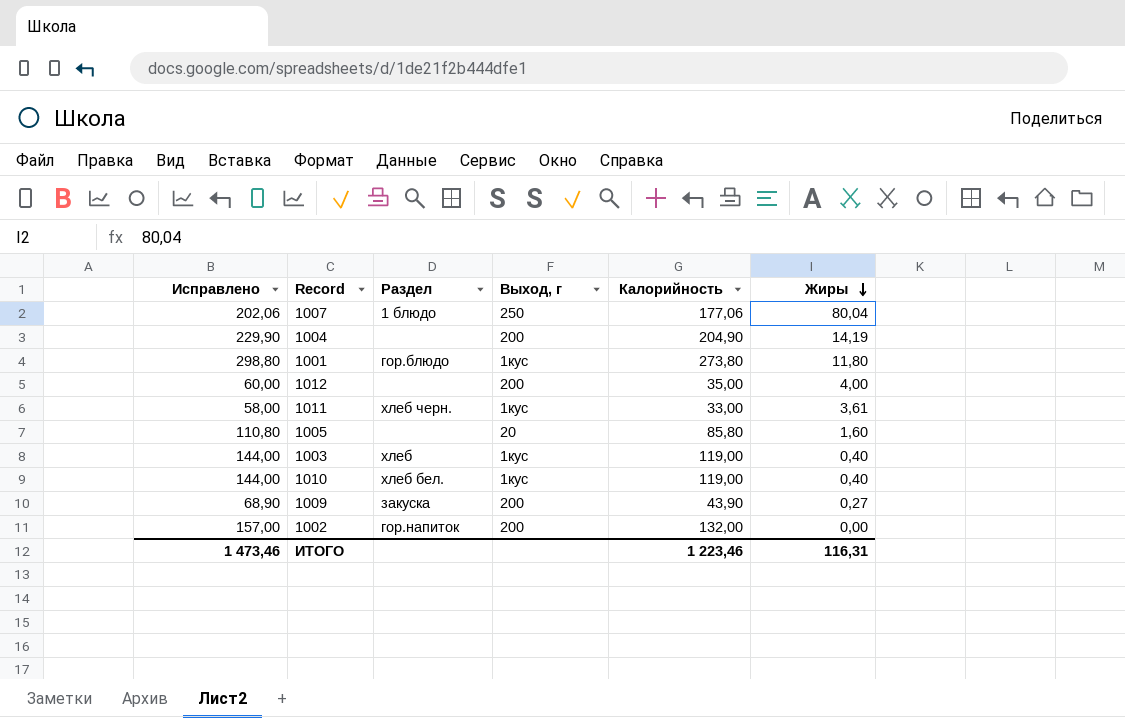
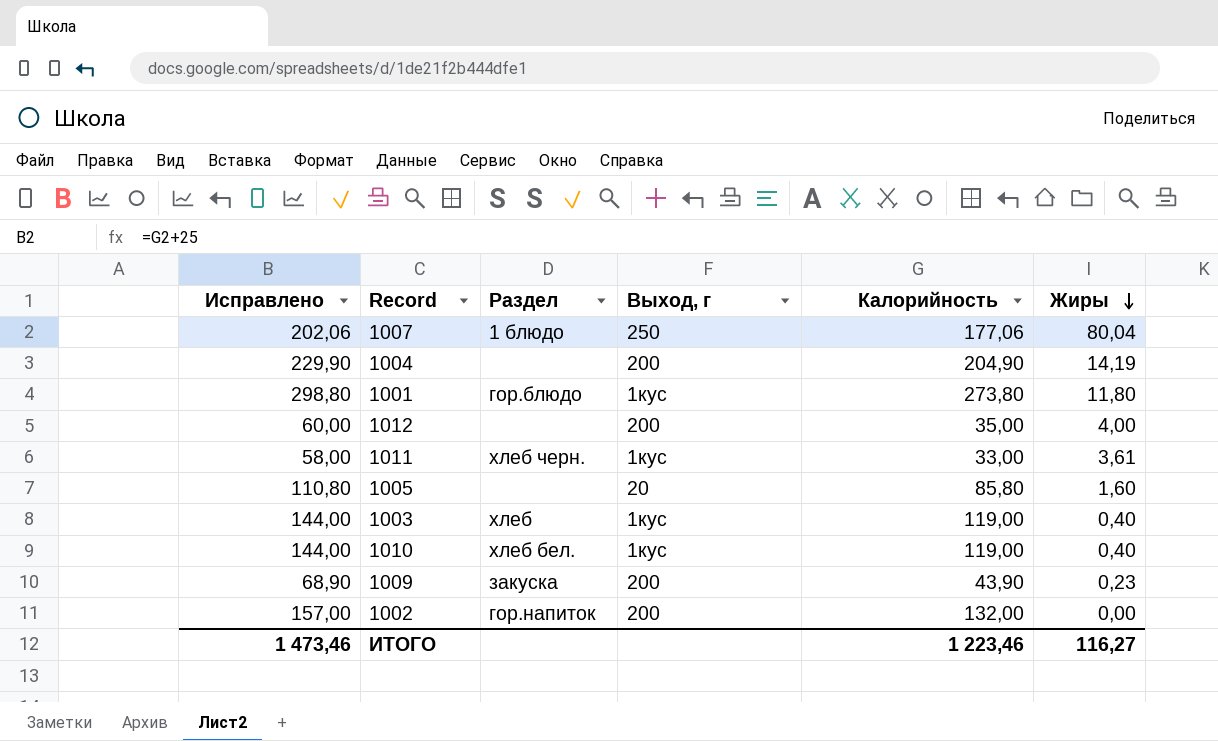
1009 | Жиры: 0,27 -> 0,23
ИТОГО | Жиры: 116,31 -> 116,27

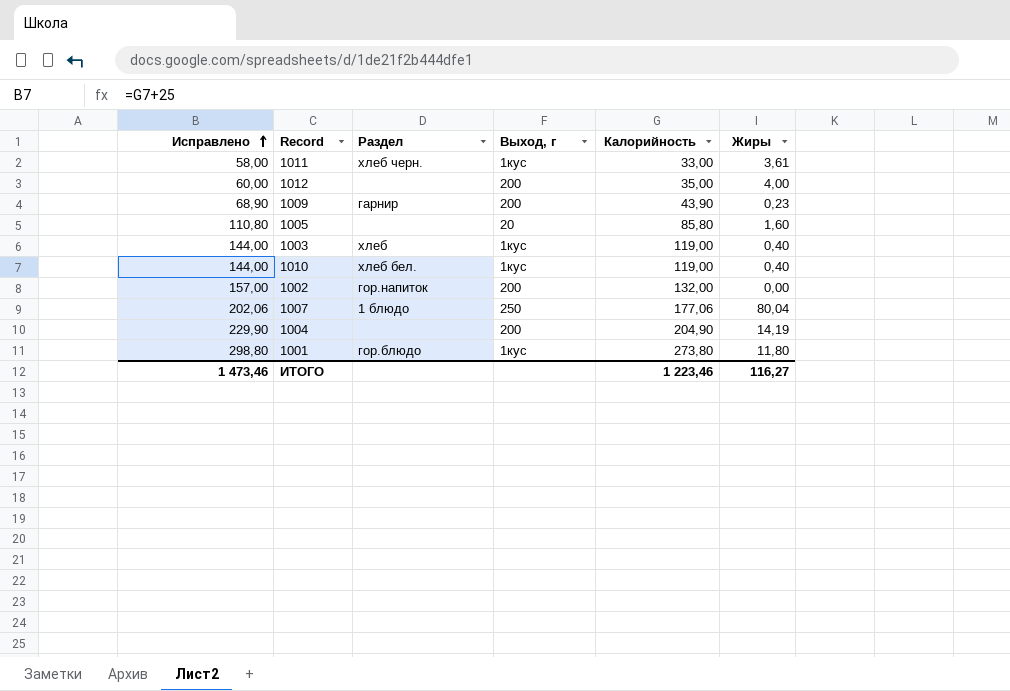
row order: Жиры descending -> Исправлено ascending
1009 | Раздел: закуска -> гарнир

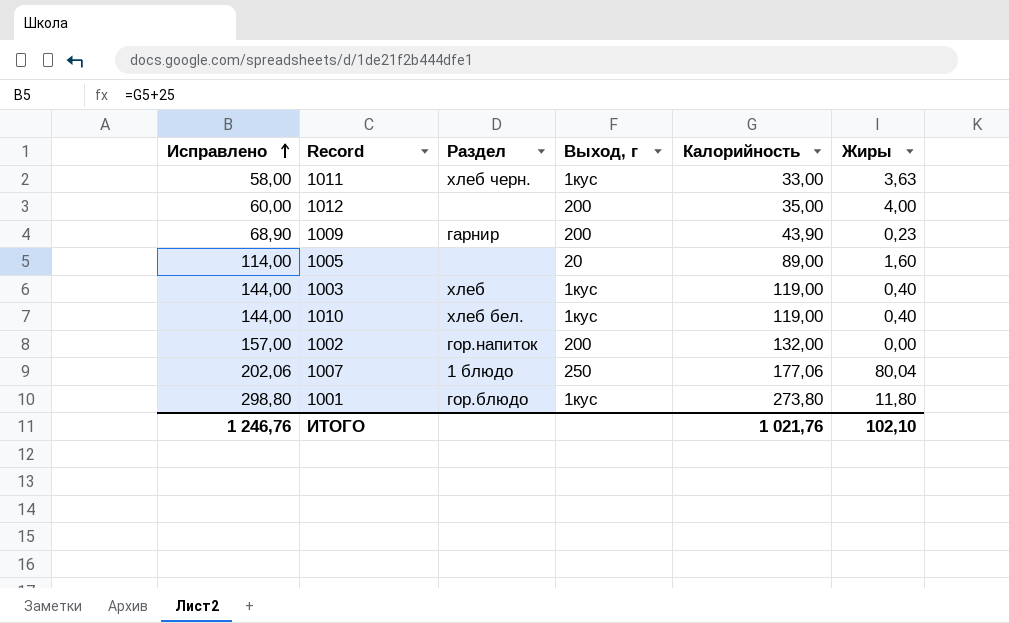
row 1004: 229,90 | none | 200 | 204,90 | 14,19 -> none
1011 | Жиры: 3,61 -> 3,63
1005 | Исправлено: 110,80 -> 114,00
1005 | Калорийность: 85,80 -> 89,00
ИТОГО | Исправлено: 1 473,46 -> 1 246,76
ИТОГО | Калорийность: 1 223,46 -> 1 021,76
ИТОГО | Жиры: 116,27 -> 102,10

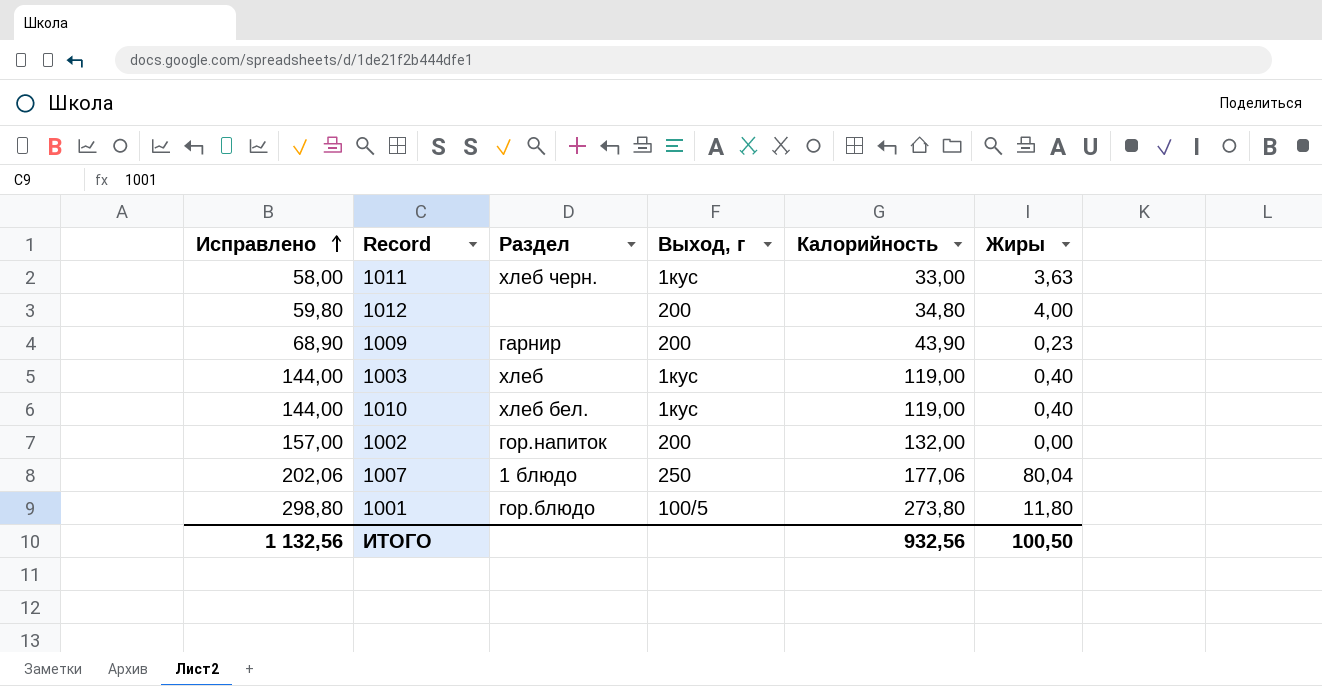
row 1005: 114,00 | none | 20 | 89,00 | 1,60 -> none
1012 | Исправлено: 60,00 -> 59,80
1012 | Калорийность: 35,00 -> 34,80
1001 | Выход, г: 1кус -> 100/5
ИТОГО | Исправлено: 1 246,76 -> 1 132,56
ИТОГО | Калорийность: 1 021,76 -> 932,56
ИТОГО | Жиры: 102,10 -> 100,50

